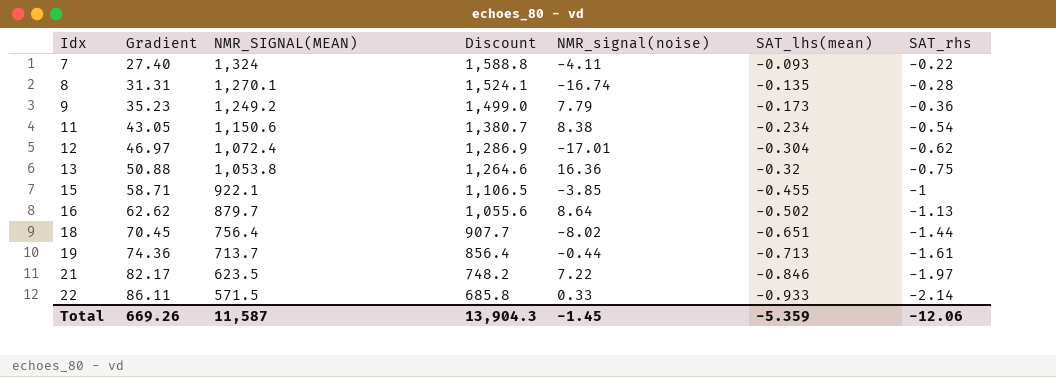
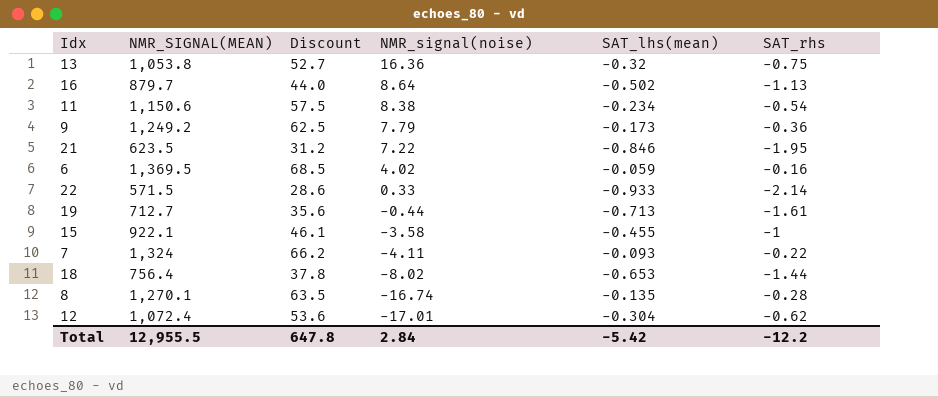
row order: Idx ascending -> NMR_signal(noise) descending
column Gradient | position: 2 -> none
column Discount | formula: [NMR_SIGNAL(MEAN)] * 1.2 -> [NMR_SIGNAL(MEAN)] * 0.05
21 | SAT_rhs: -1.97 -> -1.95
row 6: none -> 1,369.5 | 68.5 | 4.02 | -0.059 | -0.16
19 | NMR_SIGNAL(MEAN): 713.7 -> 712.7
15 | NMR_signal(noise): -3.85 -> -3.58
18 | SAT_lhs(mean): -0.651 -> -0.653
Total | NMR_SIGNAL(MEAN): 11,587 -> 12,955.5
Total | Discount: 13,904.3 -> 647.8
Total | NMR_signal(noise): -1.45 -> 2.84
Total | SAT_lhs(mean): -5.359 -> -5.42
Total | SAT_rhs: -12.06 -> -12.2

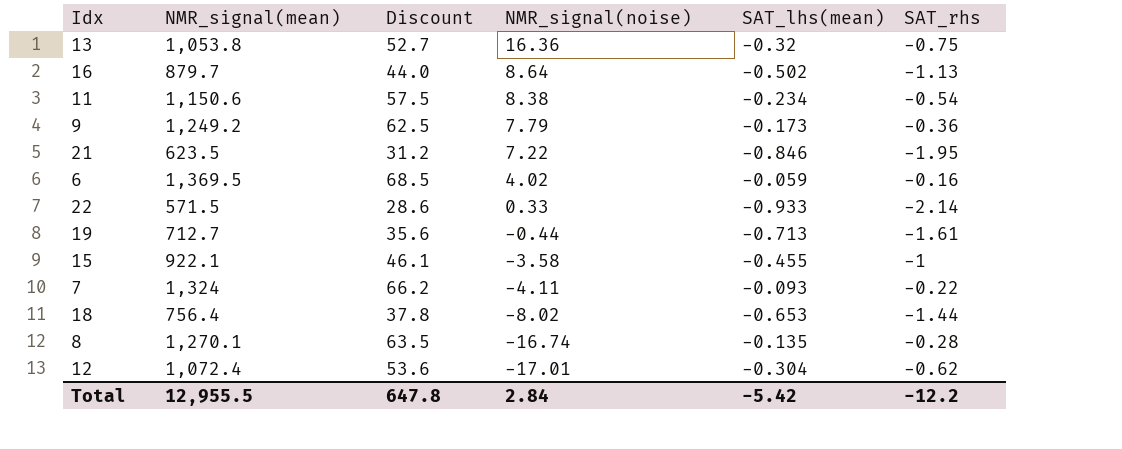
column name: NMR_SIGNAL(MEAN) -> NMR_signal(mean)

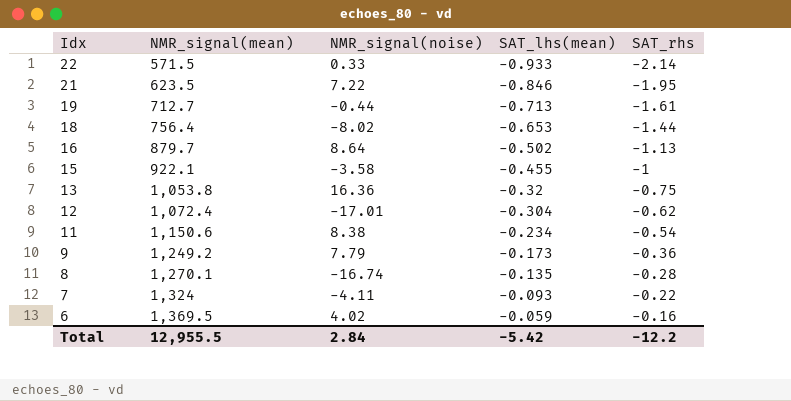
row order: NMR_signal(noise) descending -> Idx descending
column Discount | formula: [NMR_signal(mean)] * 0.05 -> none

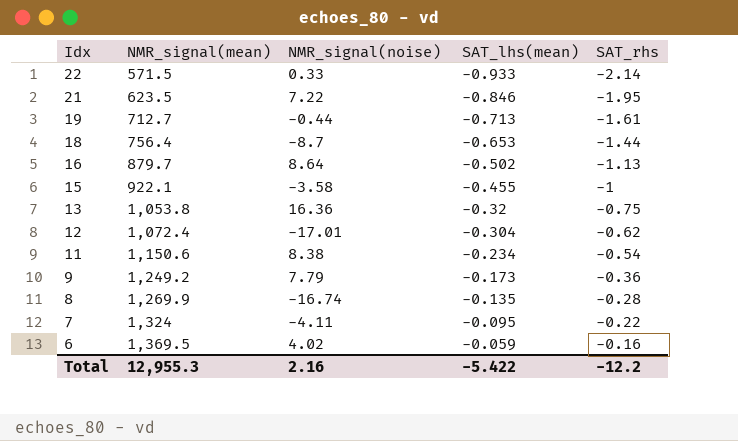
18 | NMR_signal(noise): -8.02 -> -8.7
8 | NMR_signal(mean): 1,270.1 -> 1,269.9
7 | SAT_lhs(mean): -0.093 -> -0.095
Total | NMR_signal(mean): 12,955.5 -> 12,955.3
Total | NMR_signal(noise): 2.84 -> 2.16
Total | SAT_lhs(mean): -5.42 -> -5.422

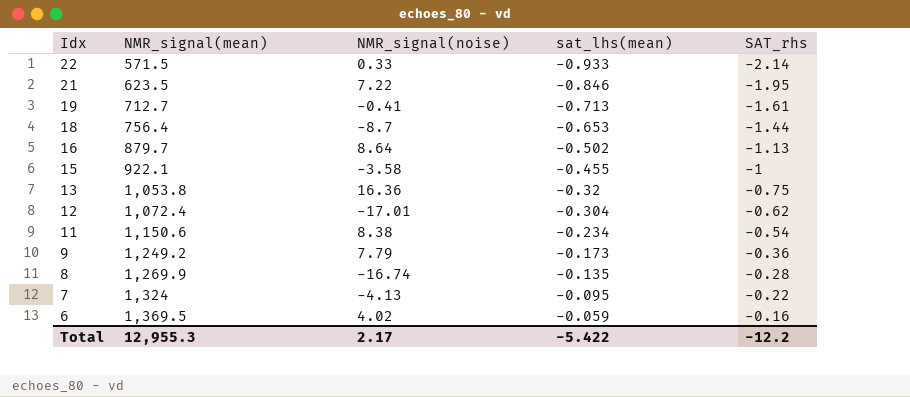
column name: SAT_lhs(mean) -> sat_lhs(mean)
19 | NMR_signal(noise): -0.44 -> -0.41
7 | NMR_signal(noise): -4.11 -> -4.13
Total | NMR_signal(noise): 2.16 -> 2.17

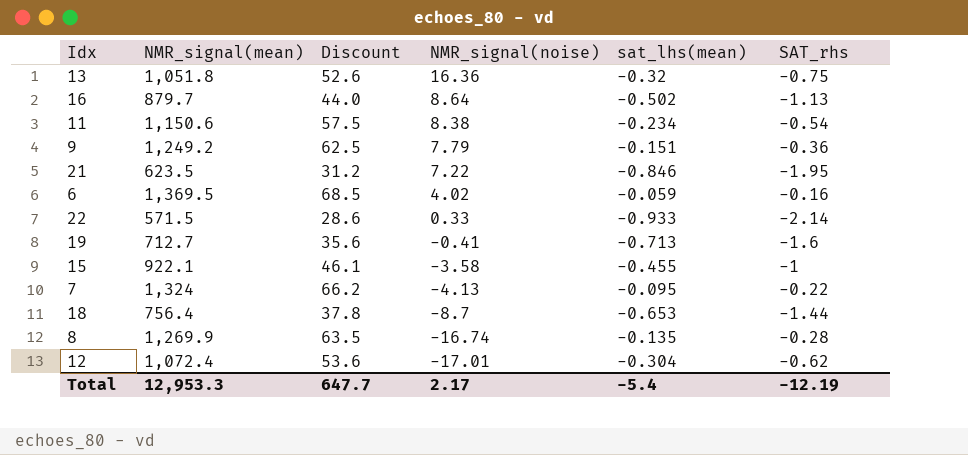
row order: Idx descending -> NMR_signal(noise) descending
column Discount | formula: none -> [NMR_signal(mean)] * 0.05
13 | NMR_signal(mean): 1,053.8 -> 1,051.8
9 | sat_lhs(mean): -0.173 -> -0.151
19 | SAT_rhs: -1.61 -> -1.6
Total | NMR_signal(mean): 12,955.3 -> 12,953.3
Total | sat_lhs(mean): -5.422 -> -5.4
Total | SAT_rhs: -12.2 -> -12.19

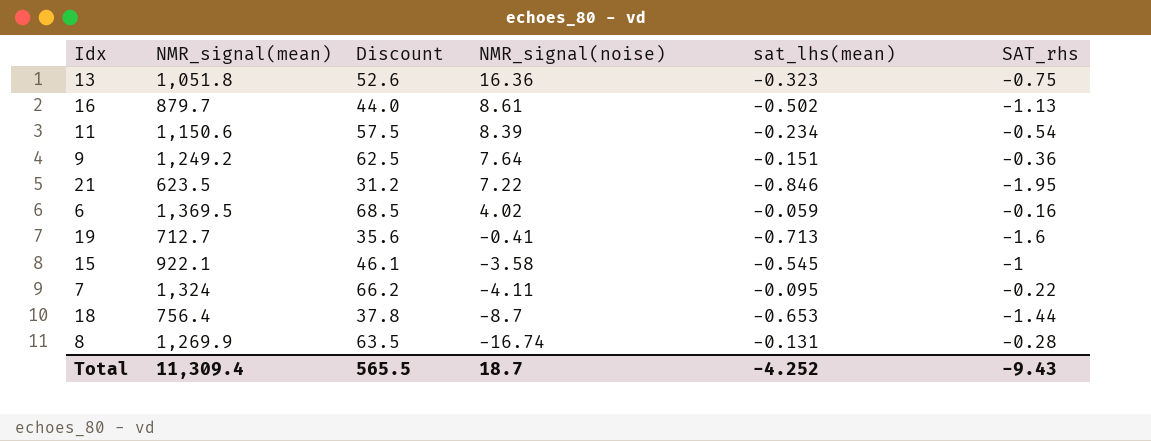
row 22: 571.5 | 28.6 | 0.33 | -0.933 | -2.14 -> none
row 12: 1,072.4 | 53.6 | -17.01 | -0.304 | -0.62 -> none
13 | sat_lhs(mean): -0.32 -> -0.323
16 | NMR_signal(noise): 8.64 -> 8.61
11 | NMR_signal(noise): 8.38 -> 8.39
9 | NMR_signal(noise): 7.79 -> 7.64
15 | sat_lhs(mean): -0.455 -> -0.545
7 | NMR_signal(noise): -4.13 -> -4.11
8 | sat_lhs(mean): -0.135 -> -0.131
Total | NMR_signal(mean): 12,953.3 -> 11,309.4
Total | Discount: 647.7 -> 565.5
Total | NMR_signal(noise): 2.17 -> 18.7
Total | sat_lhs(mean): -5.4 -> -4.252
Total | SAT_rhs: -12.19 -> -9.43

